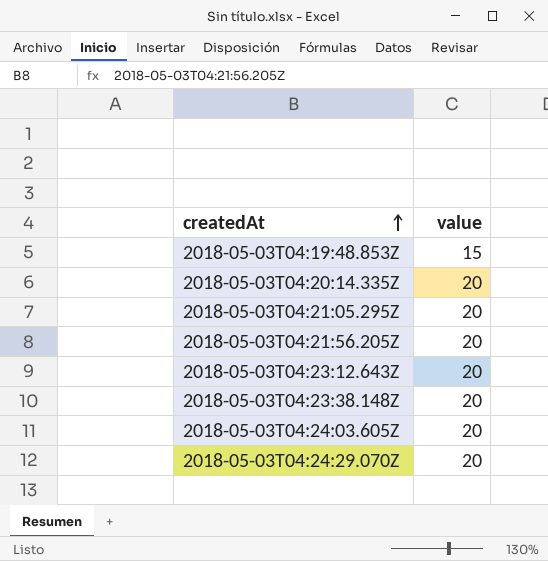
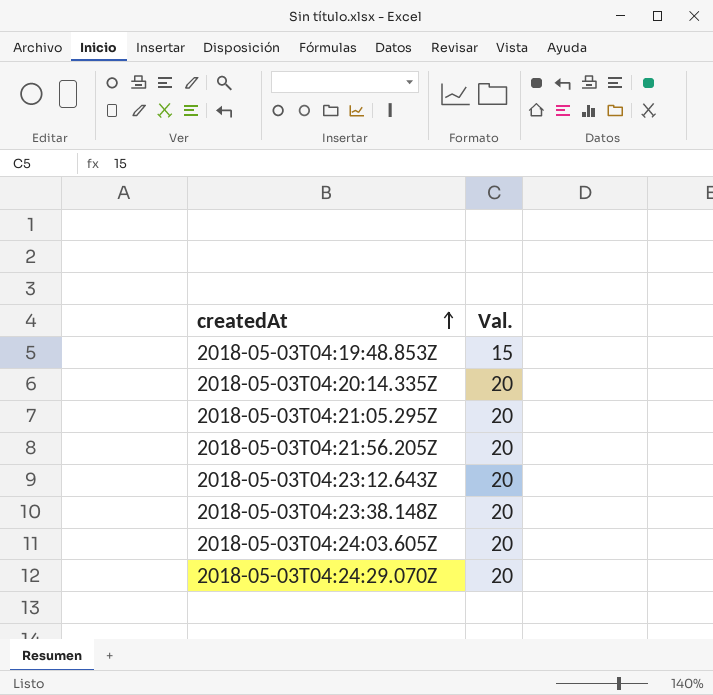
column name: value -> Val.

